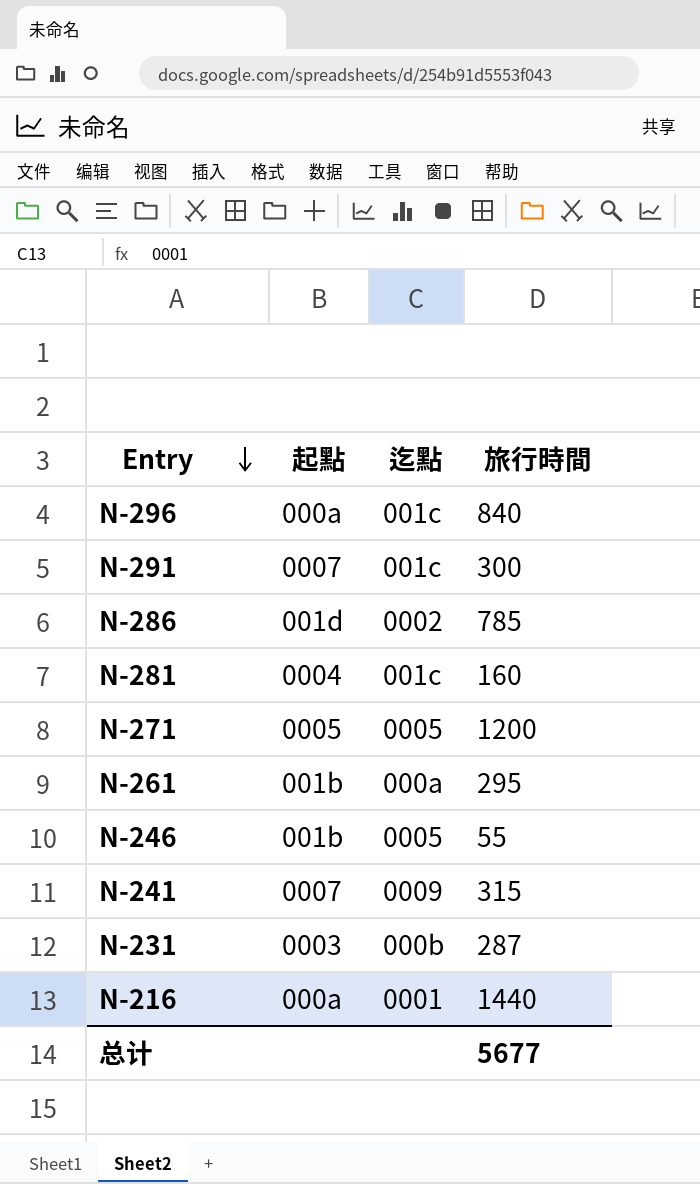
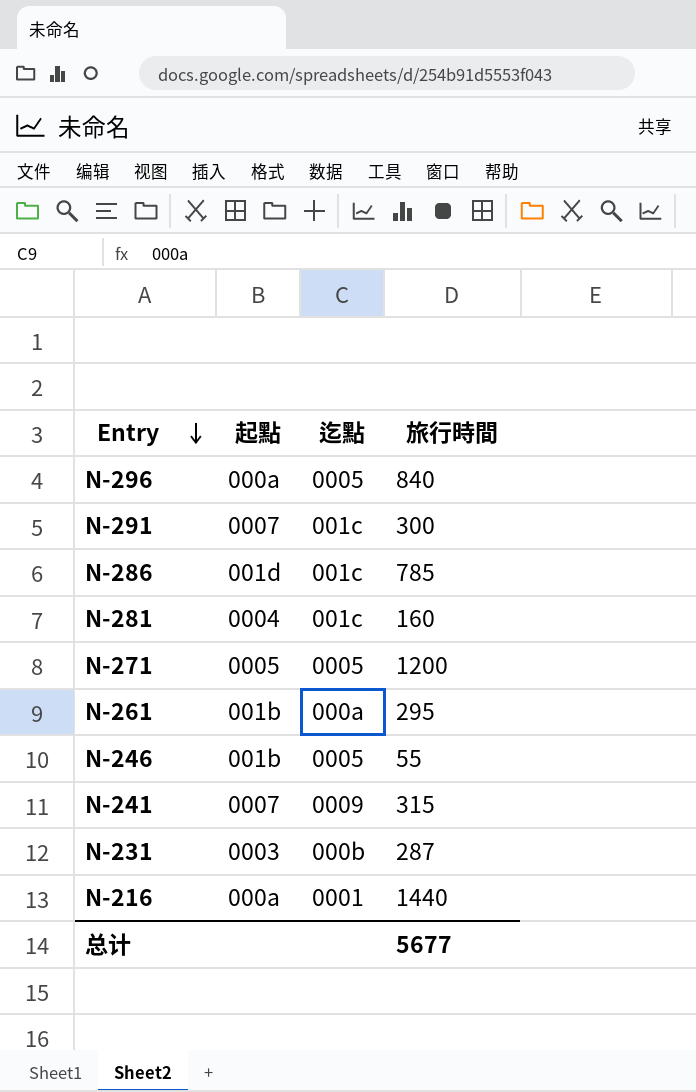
N-296 | 迄點: 001c -> 0005
N-286 | 迄點: 0002 -> 001c

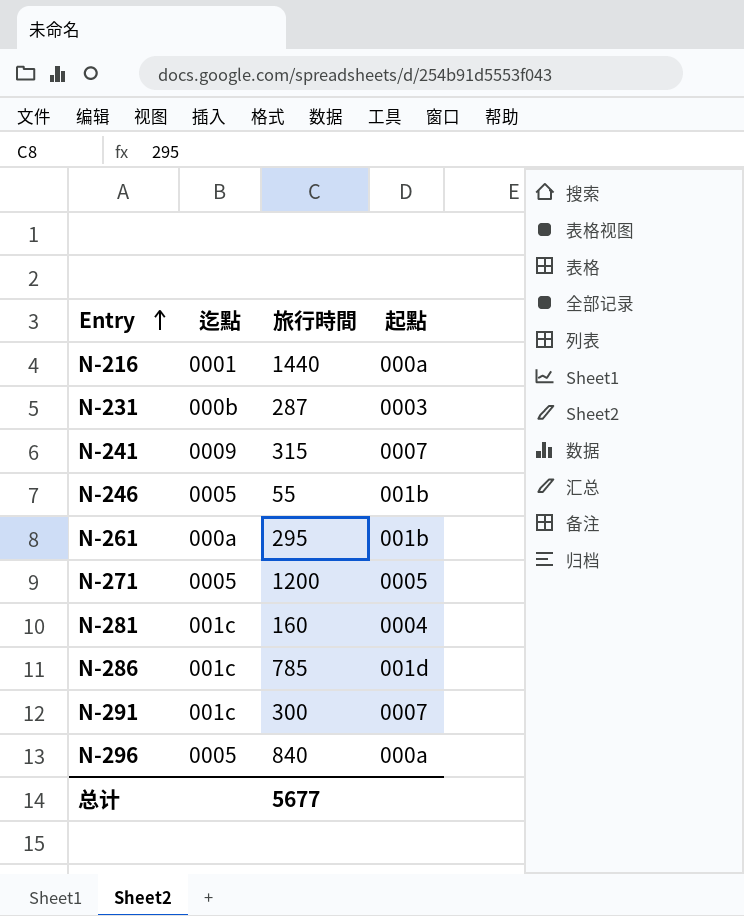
row order: Entry descending -> Entry ascending
column 起點 | position: 2 -> 4

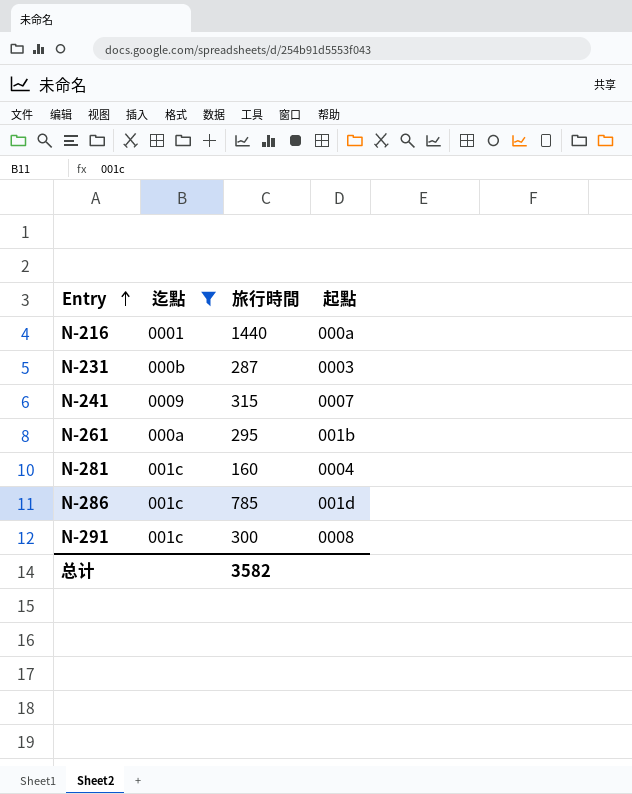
filter: none -> 迄點 != 0005
N-291 | 起點: 0007 -> 0008
总计 | 旅行時間: 5677 -> 3582

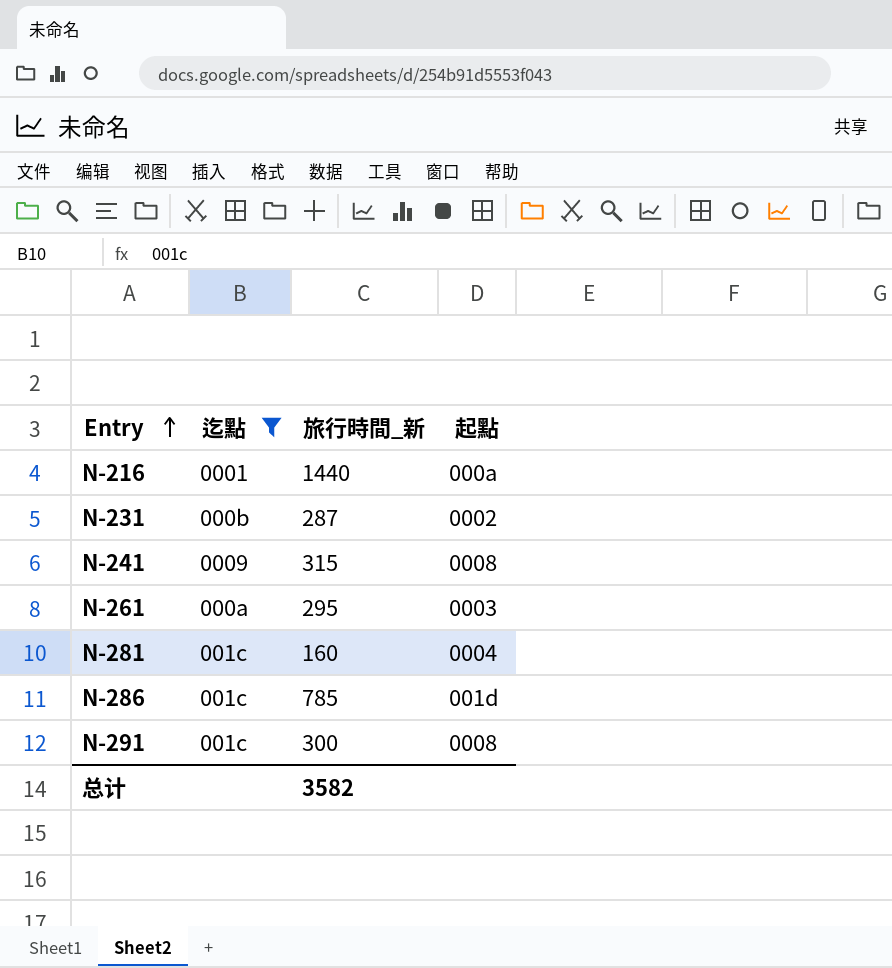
column name: 旅行時間 -> 旅行時間_新
N-231 | 起點: 0003 -> 0002
N-241 | 起點: 0007 -> 0008
N-261 | 起點: 001b -> 0003

